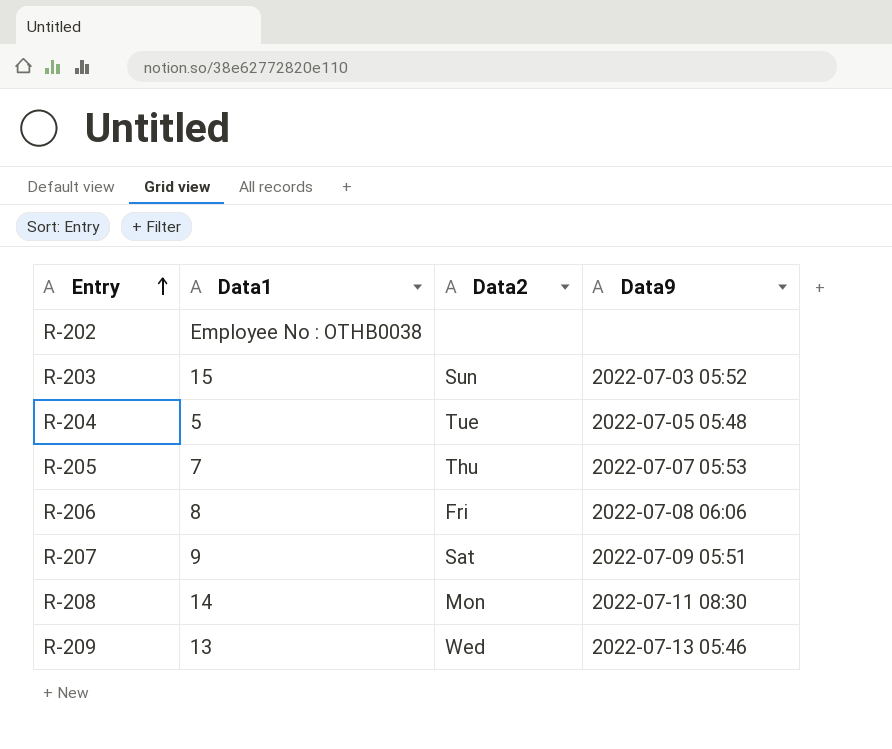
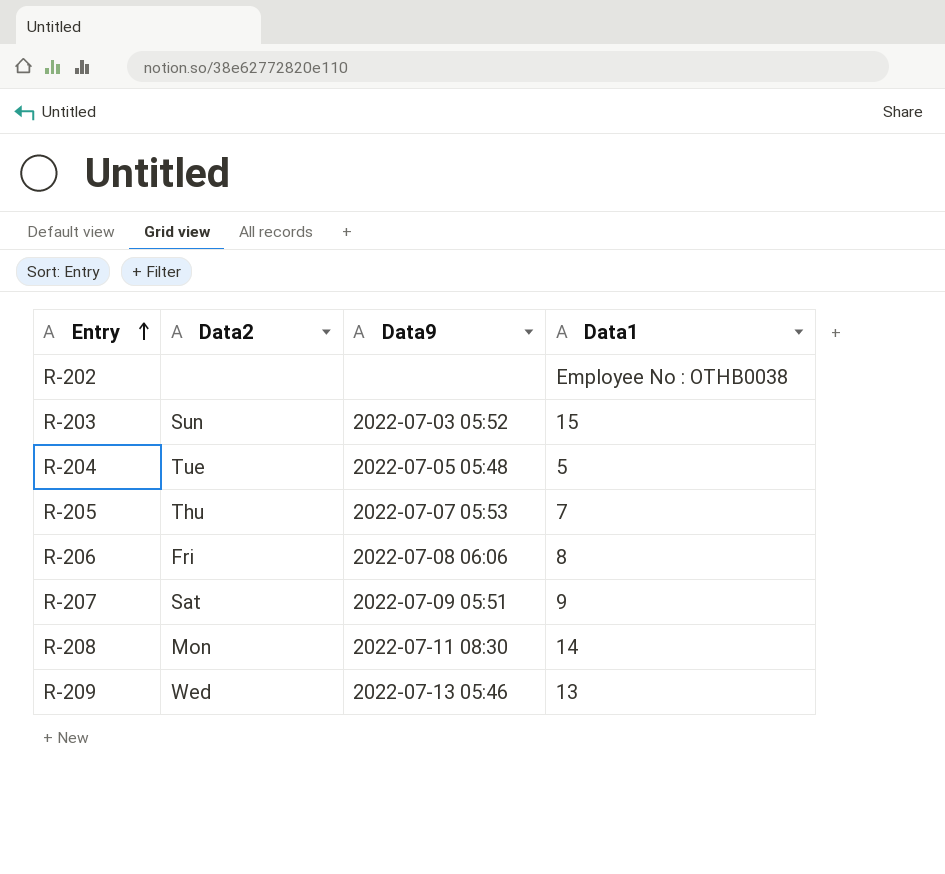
column Data1 | position: 2 -> 4

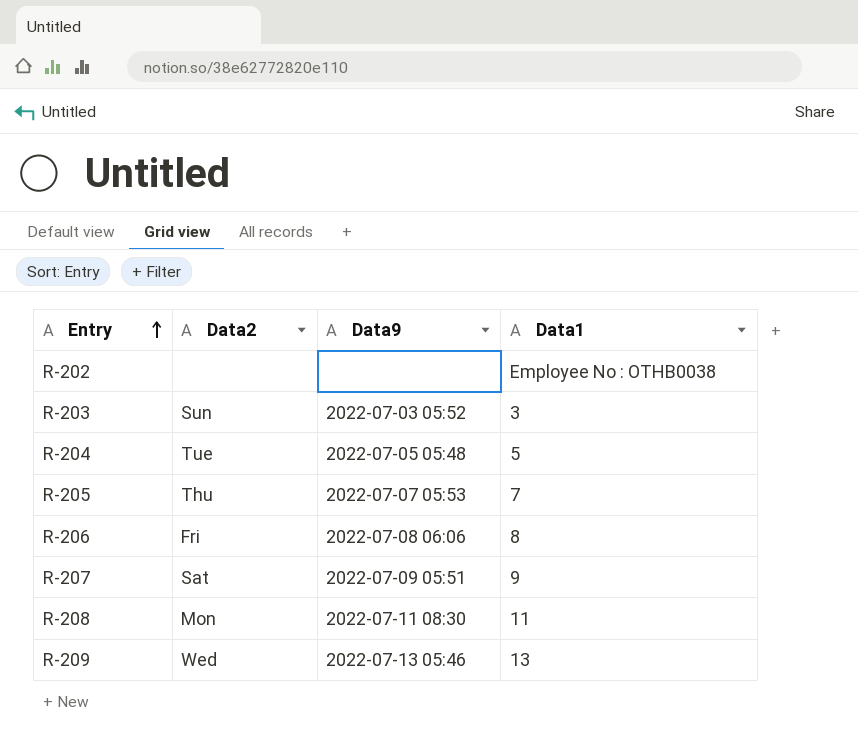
R-203 | Data1: 15 -> 3
R-208 | Data1: 14 -> 11

